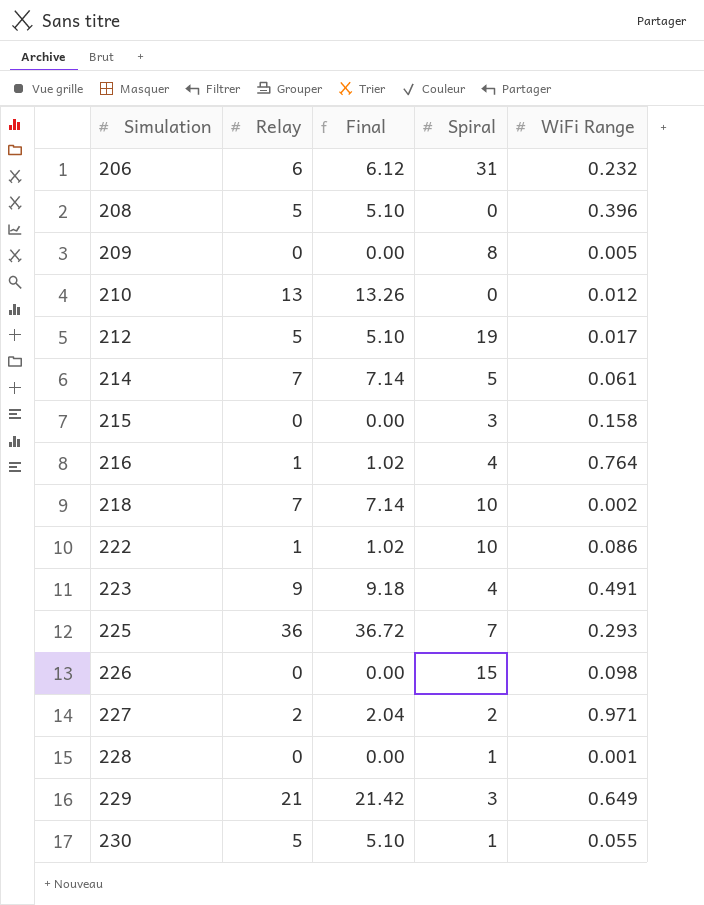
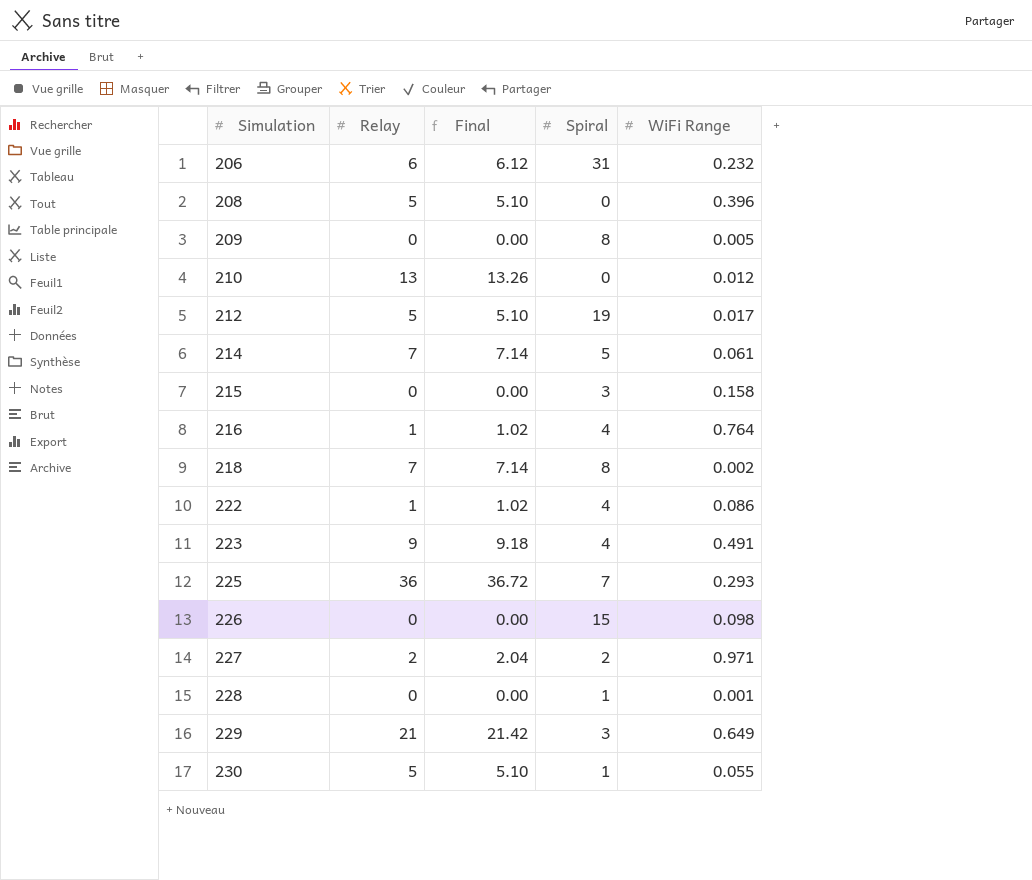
218 | Spiral: 10 -> 8
222 | Spiral: 10 -> 4

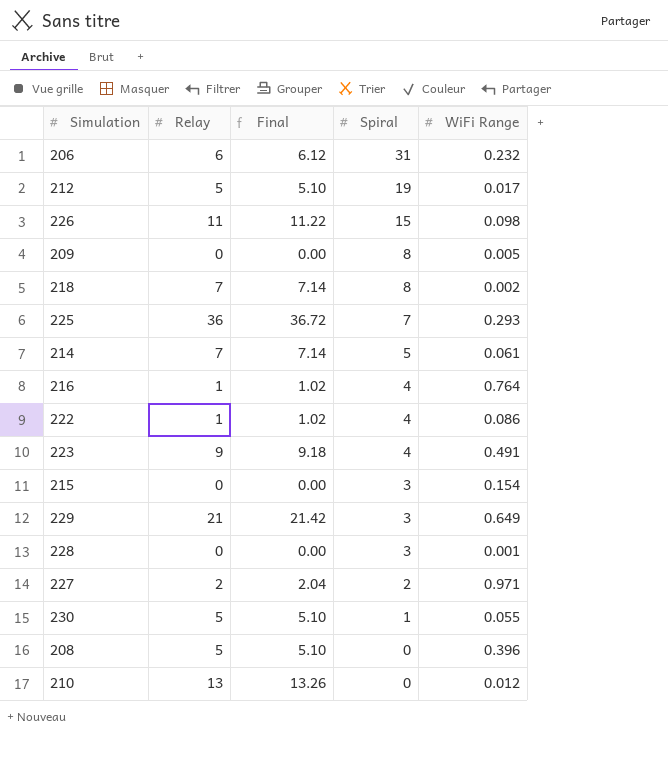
row order: Simulation ascending -> Spiral descending
226 | Relay: 0 -> 11
226 | Final: 0.00 -> 11.22
215 | WiFi Range: 0.158 -> 0.154
228 | Spiral: 1 -> 3

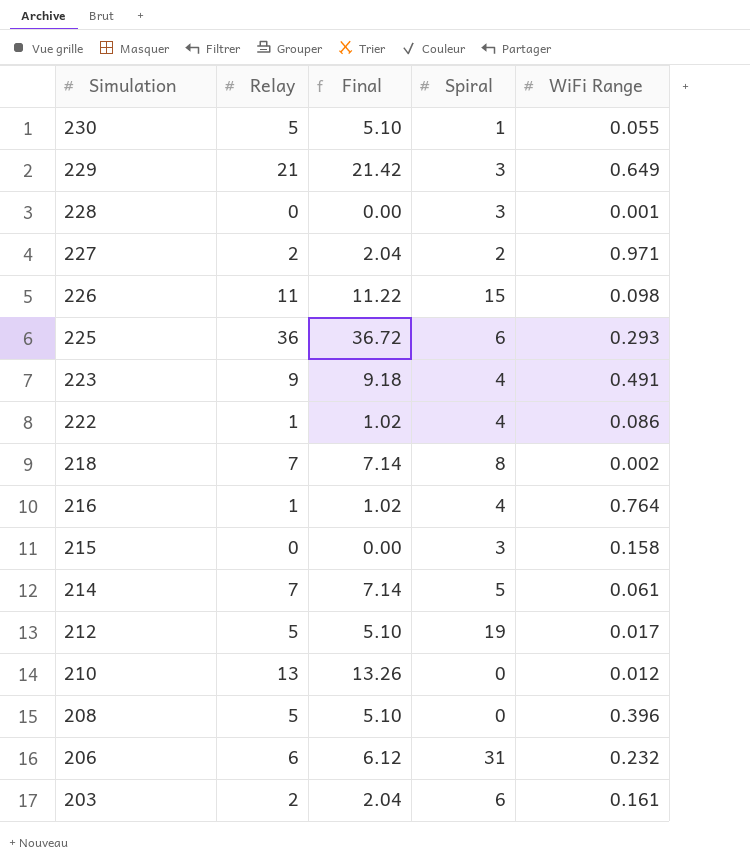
row order: Spiral descending -> Simulation descending
row 209: 0 | 0.00 | 8 | 0.005 -> none
225 | Spiral: 7 -> 6
215 | WiFi Range: 0.154 -> 0.158
row 203: none -> 2 | 2.04 | 6 | 0.161

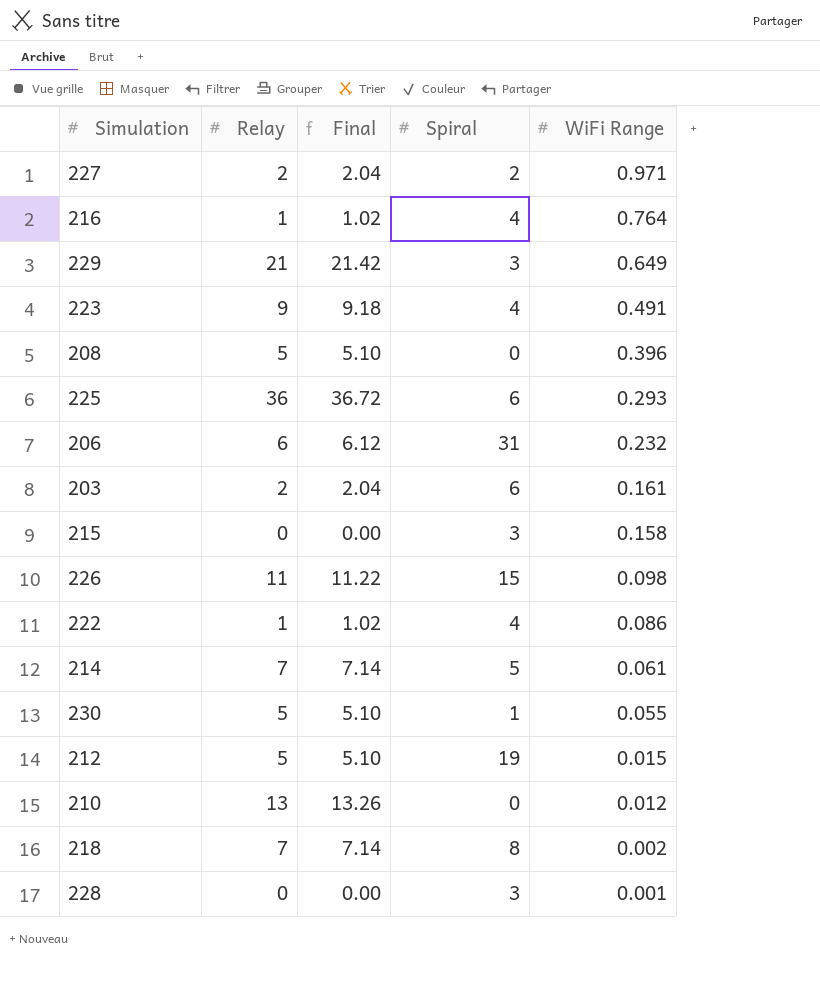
row order: Simulation descending -> WiFi Range descending
212 | WiFi Range: 0.017 -> 0.015

